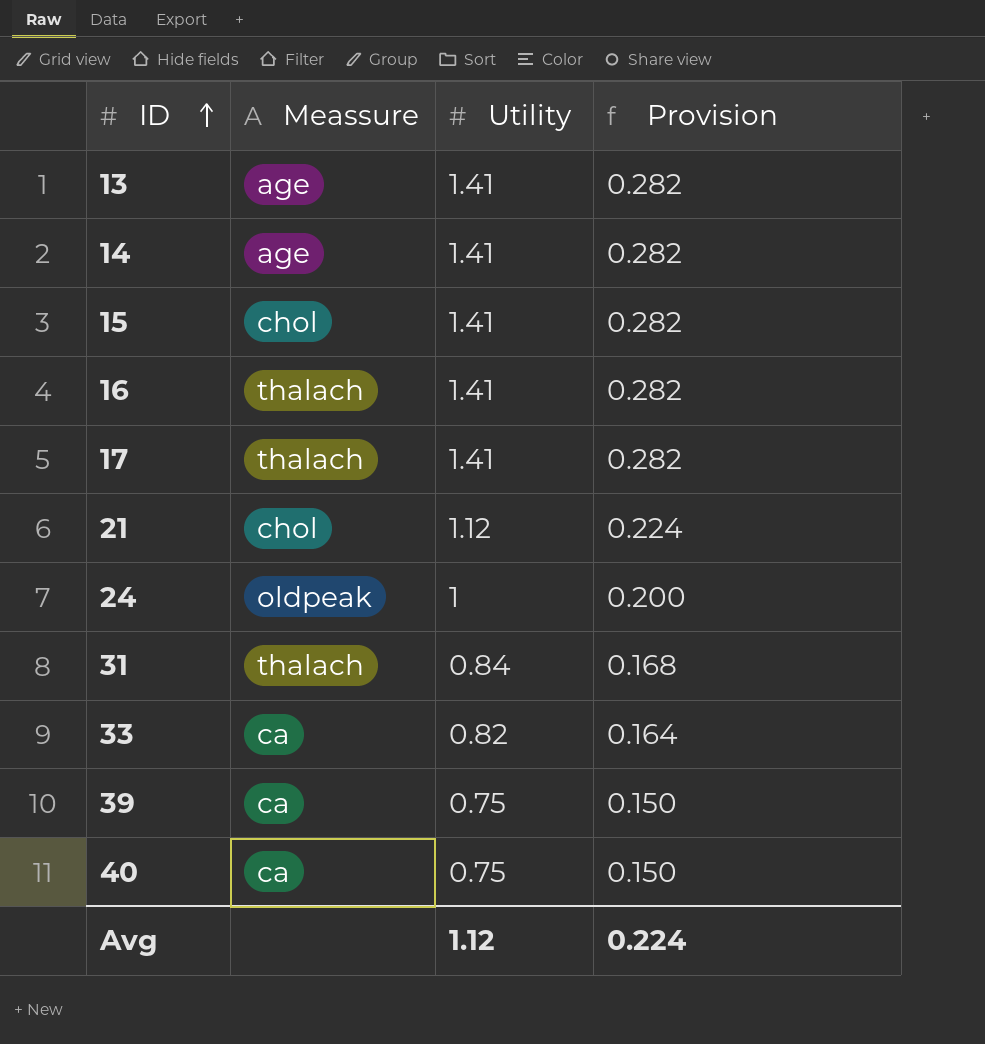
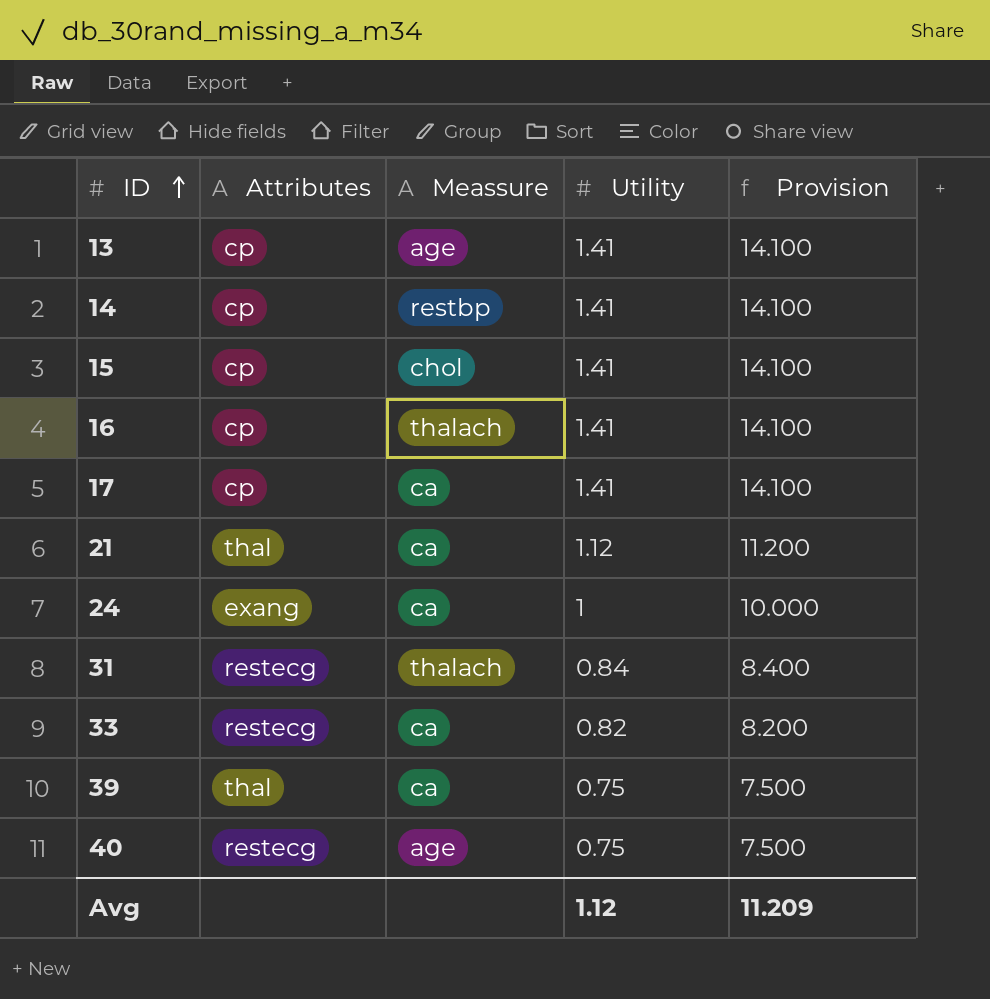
column Attributes | position: none -> 2
column Provision | formula: [Utility] * 0.2 -> [Utility] * 10
14 | Meassure: age -> restbp
17 | Meassure: thalach -> ca
21 | Meassure: chol -> ca
24 | Meassure: oldpeak -> ca
40 | Meassure: ca -> age
Avg | Provision: 0.224 -> 11.209

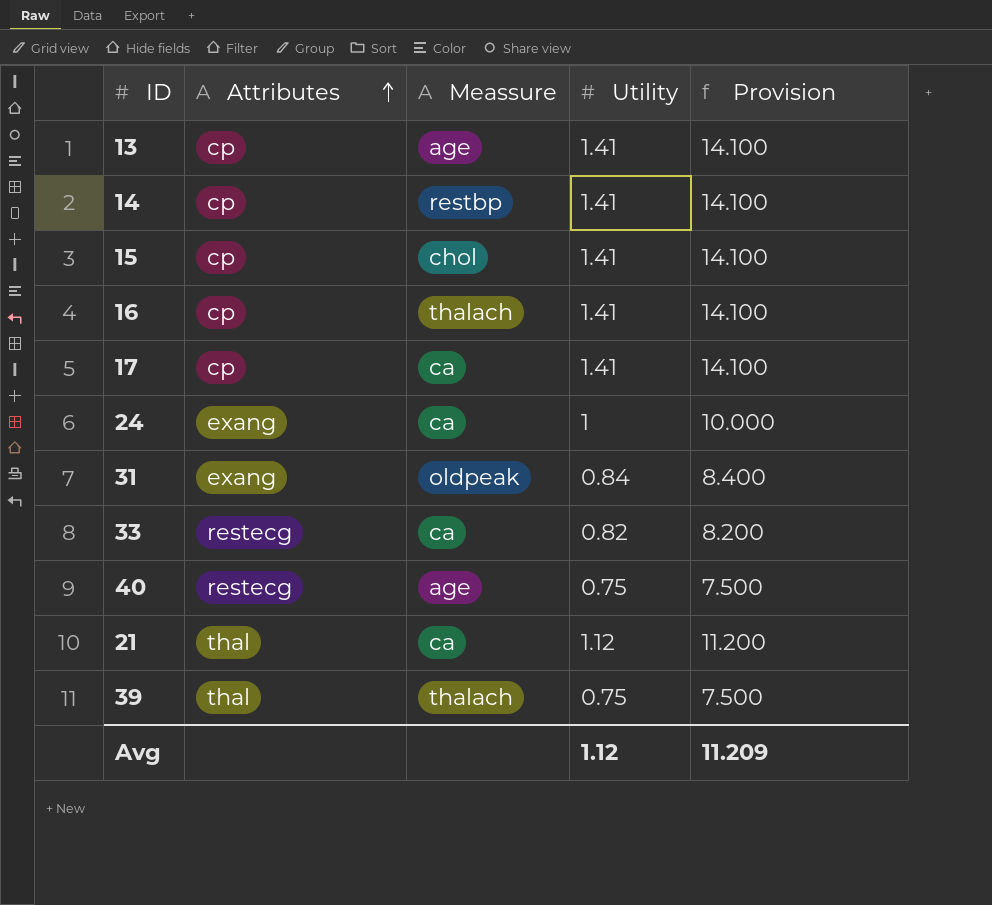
row order: ID ascending -> Attributes ascending
31 | Attributes: restecg -> exang
31 | Meassure: thalach -> oldpeak
39 | Meassure: ca -> thalach

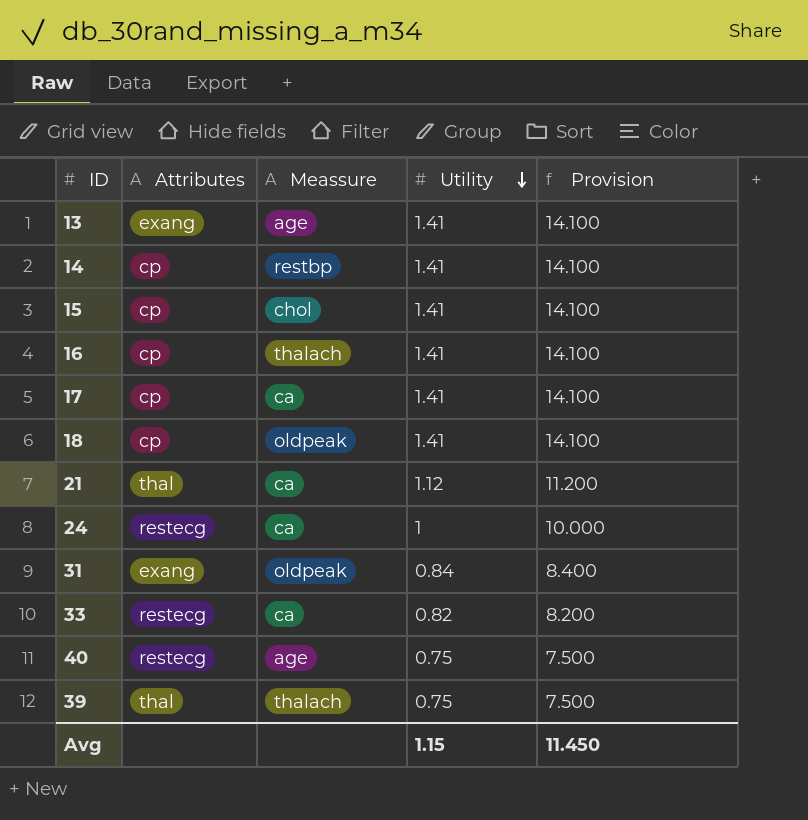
row order: Attributes ascending -> Utility descending
13 | Attributes: cp -> exang
row 18: none -> cp | oldpeak | 1.41 | 14.100
24 | Attributes: exang -> restecg
Avg | Utility: 1.12 -> 1.15
Avg | Provision: 11.209 -> 11.450

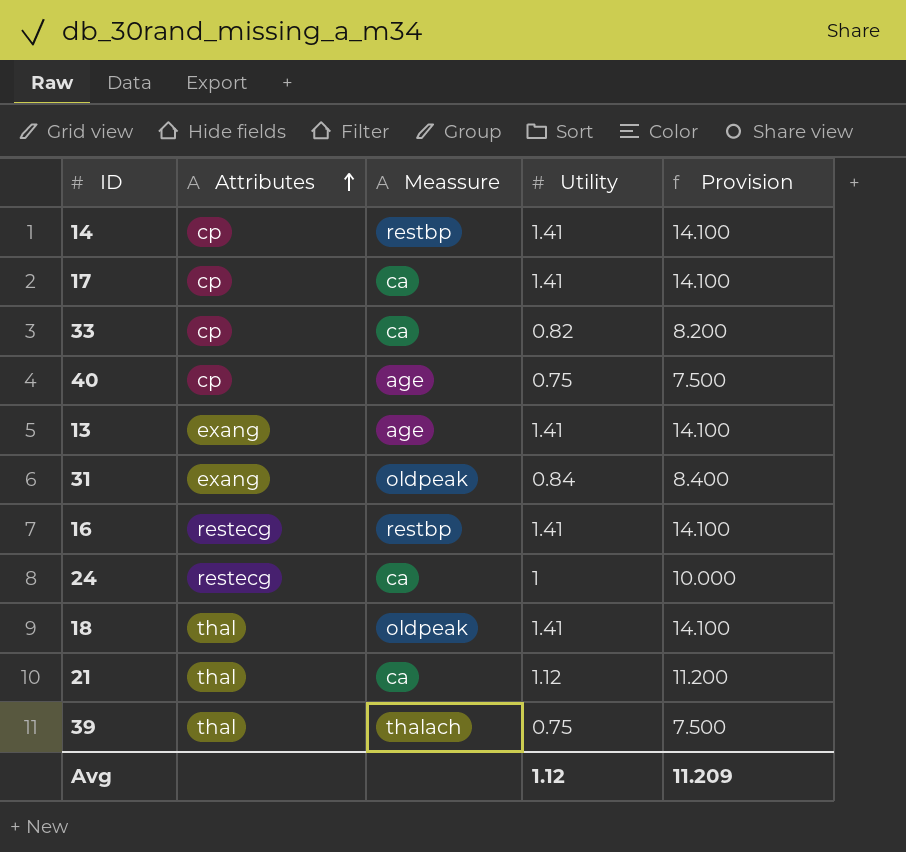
row order: Utility descending -> Attributes ascending
row 15: cp | chol | 1.41 | 14.100 -> none
33 | Attributes: restecg -> cp
40 | Attributes: restecg -> cp
16 | Attributes: cp -> restecg
16 | Meassure: thalach -> restbp
18 | Attributes: cp -> thal
Avg | Utility: 1.15 -> 1.12
Avg | Provision: 11.450 -> 11.209

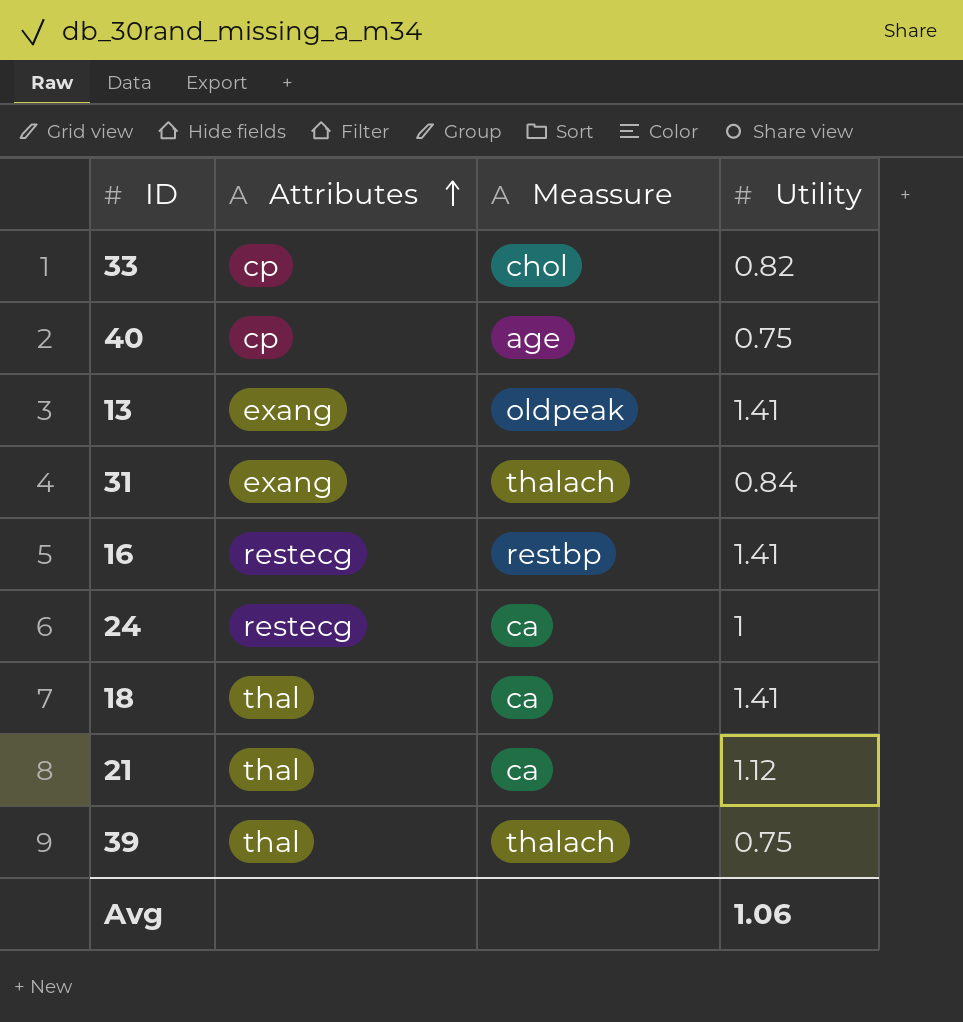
column Provision | formula: [Utility] * 10 -> none
row 14: cp | restbp | 1.41 | 14.100 -> none
row 17: cp | ca | 1.41 | 14.100 -> none
33 | Meassure: ca -> chol
13 | Meassure: age -> oldpeak
31 | Meassure: oldpeak -> thalach
18 | Meassure: oldpeak -> ca
Avg | Utility: 1.12 -> 1.06

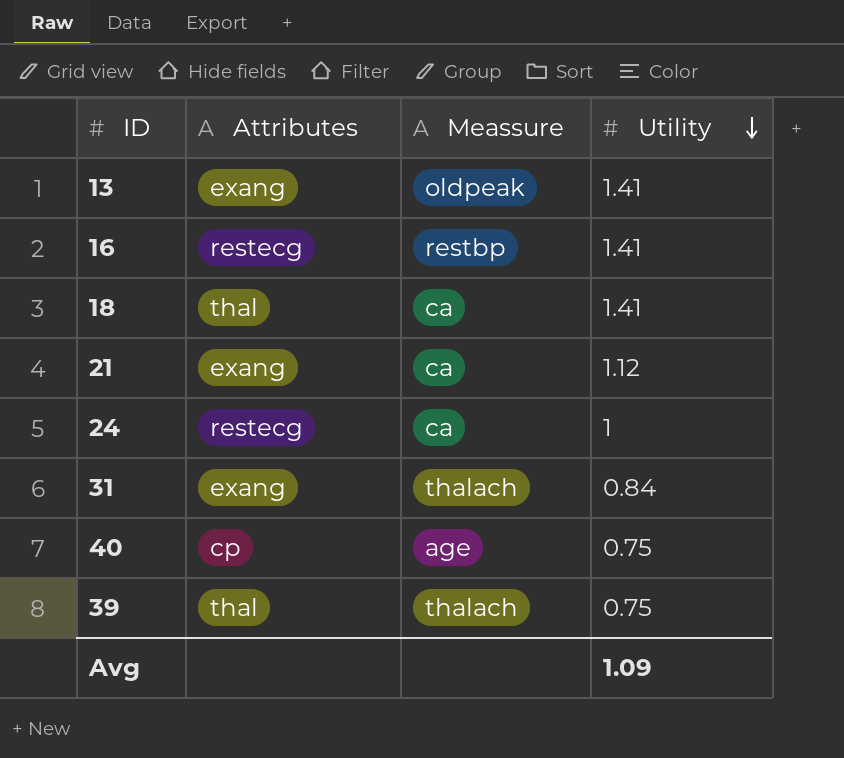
row order: Attributes ascending -> Utility descending
row 33: cp | chol | 0.82 -> none
21 | Attributes: thal -> exang
Avg | Utility: 1.06 -> 1.09

